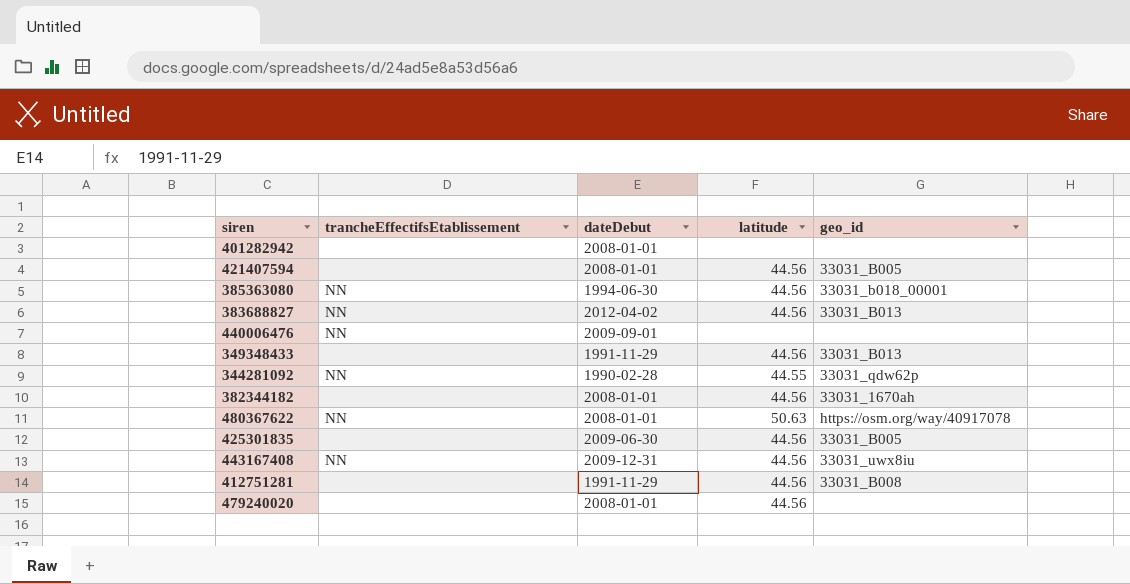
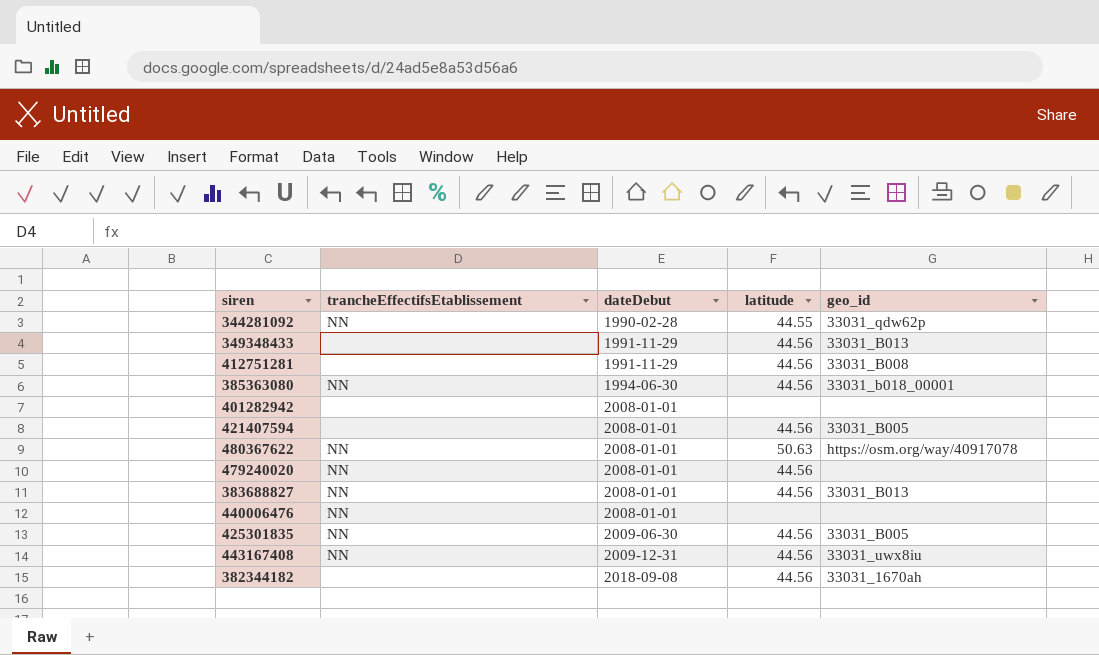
row order: none -> dateDebut ascending
479240020 | trancheEffectifsEtablissement: none -> NN
383688827 | dateDebut: 2012-04-02 -> 2008-01-01
440006476 | dateDebut: 2009-09-01 -> 2008-01-01
425301835 | trancheEffectifsEtablissement: none -> NN
382344182 | dateDebut: 2008-01-01 -> 2018-09-08

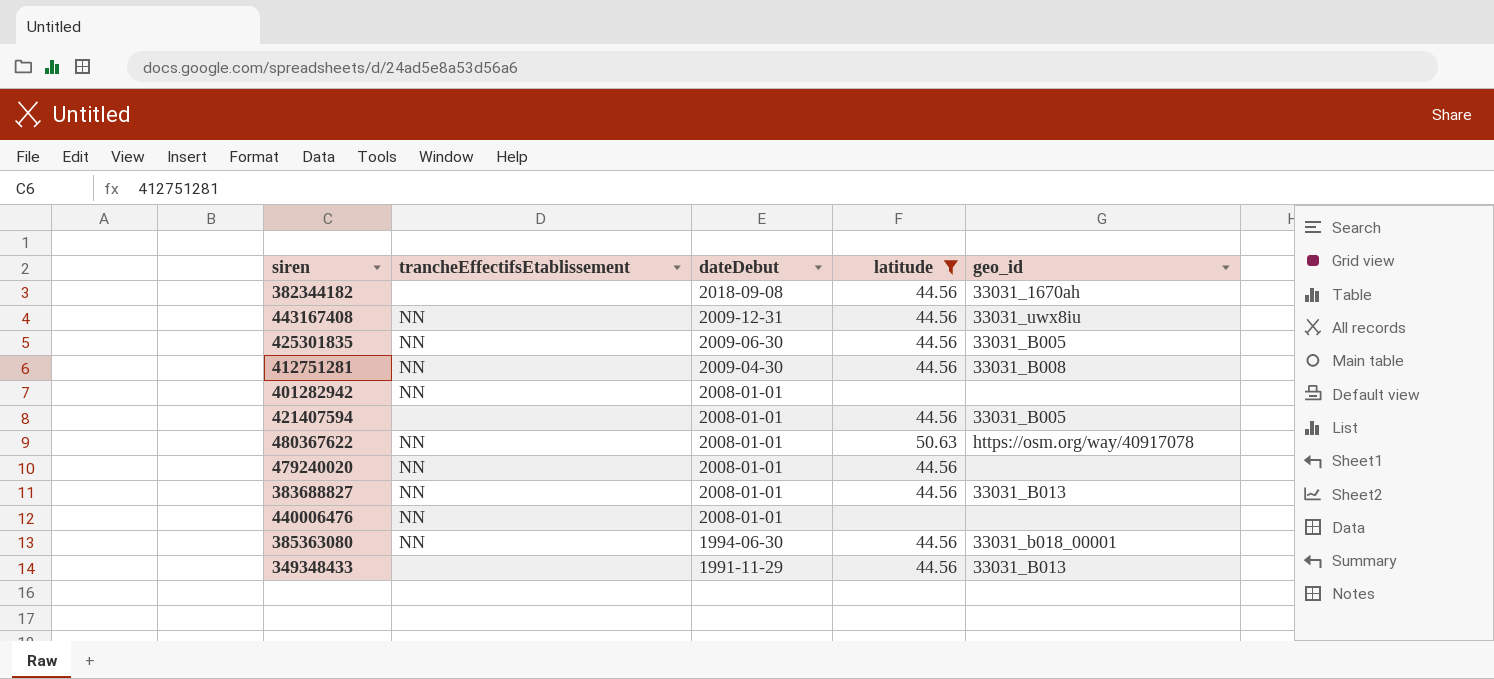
filter: none -> latitude != 44.55
row order: dateDebut ascending -> dateDebut descending
412751281 | trancheEffectifsEtablissement: none -> NN
412751281 | dateDebut: 1991-11-29 -> 2009-04-30
401282942 | trancheEffectifsEtablissement: none -> NN

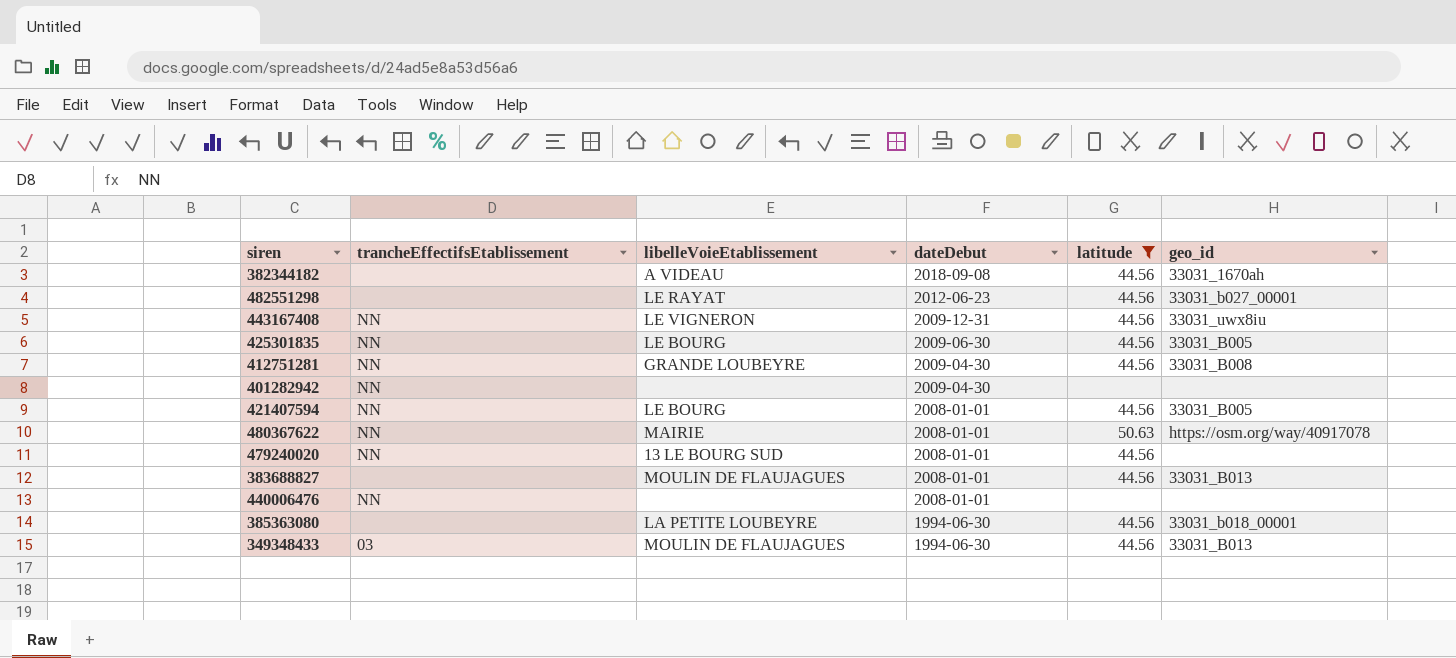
column libelleVoieEtablissement | position: none -> 3
row 482551298: none -> none | LE RAYAT | 2012-06-23 | 44.56 | 33031_b027_00001
401282942 | dateDebut: 2008-01-01 -> 2009-04-30
421407594 | trancheEffectifsEtablissement: none -> NN
383688827 | trancheEffectifsEtablissement: NN -> none
385363080 | trancheEffectifsEtablissement: NN -> none
349348433 | trancheEffectifsEtablissement: none -> 03
349348433 | dateDebut: 1991-11-29 -> 1994-06-30

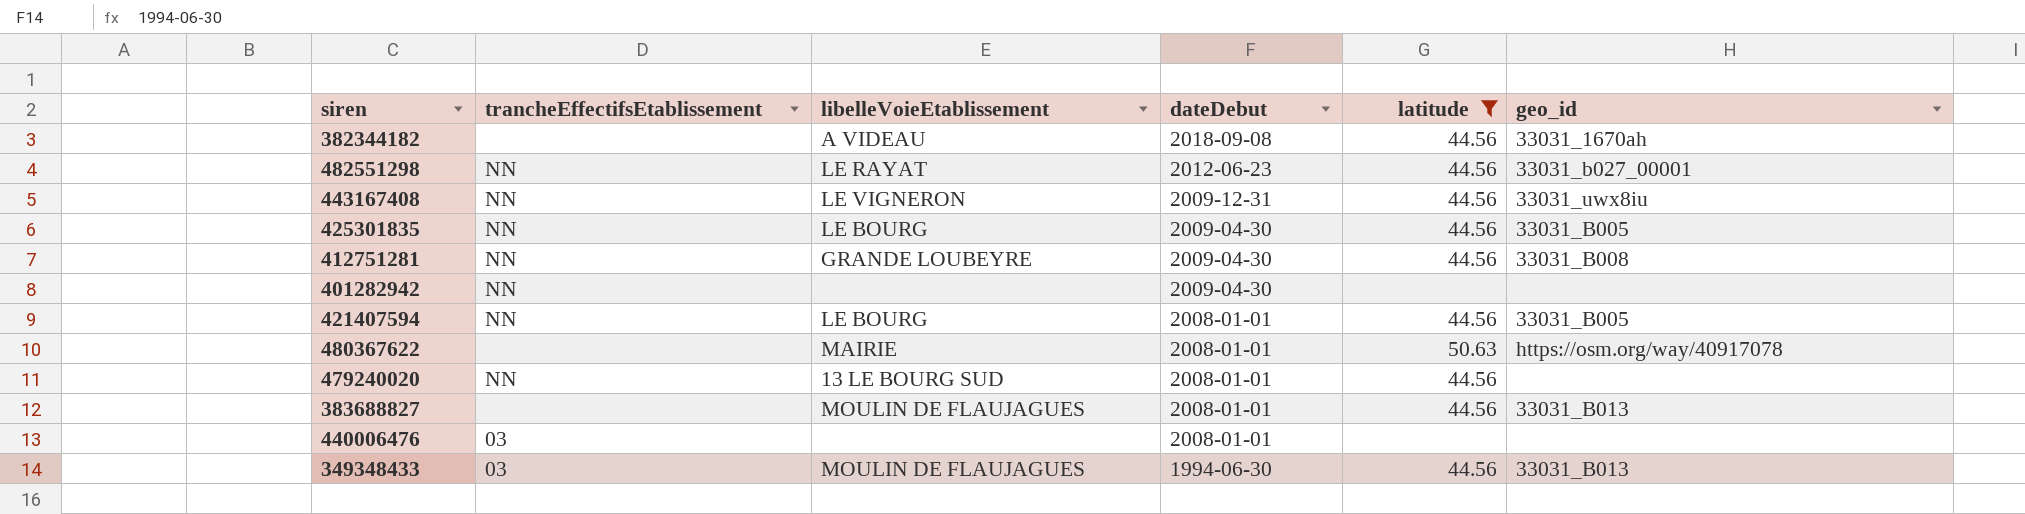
row 385363080: none | LA PETITE LOUBEYRE | 1994-06-30 | 44.56 | 33031_b018_00001 -> none
482551298 | trancheEffectifsEtablissement: none -> NN
425301835 | dateDebut: 2009-06-30 -> 2009-04-30
480367622 | trancheEffectifsEtablissement: NN -> none
440006476 | trancheEffectifsEtablissement: NN -> 03

